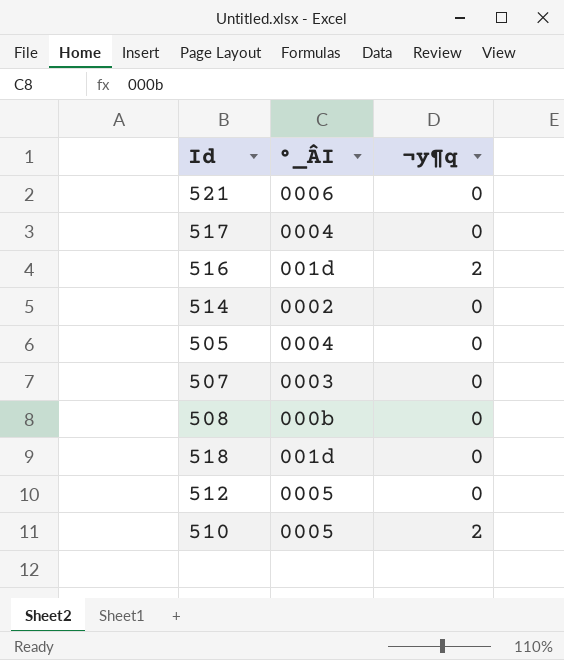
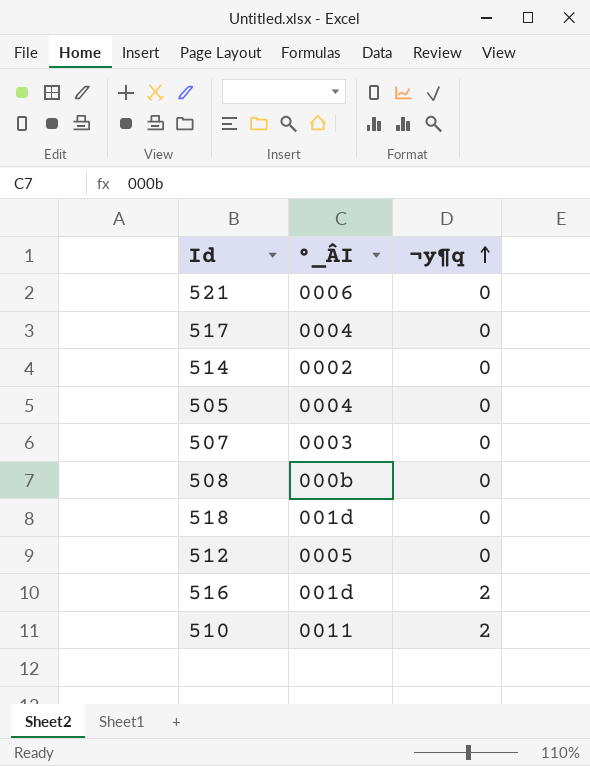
row order: none -> ¬y¶q ascending
510 | °_ÂI: 0005 -> 0011

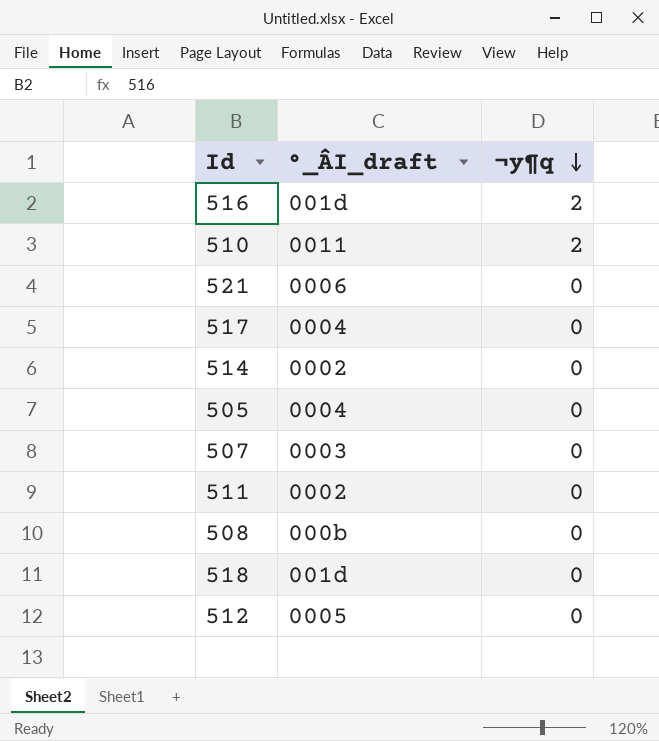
row order: ¬y¶q ascending -> ¬y¶q descending
column name: °_ÂI -> °_ÂI_draft
row 511: none -> 0002 | 0

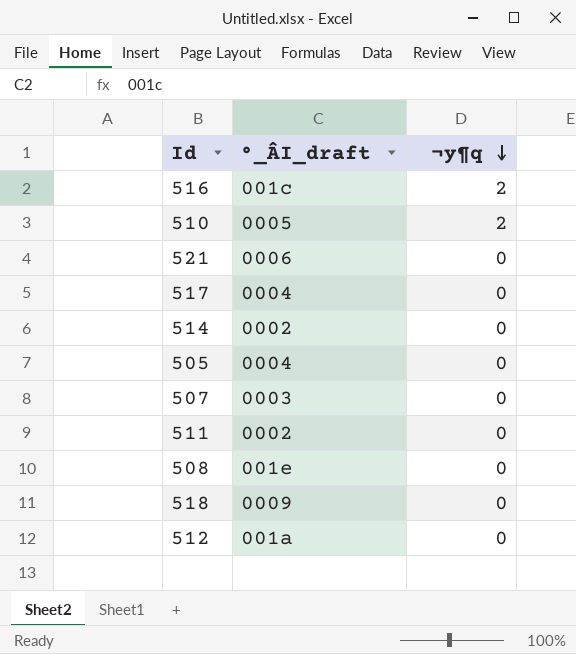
516 | °_ÂI_draft: 001d -> 001c
510 | °_ÂI_draft: 0011 -> 0005
508 | °_ÂI_draft: 000b -> 001e
518 | °_ÂI_draft: 001d -> 0009
512 | °_ÂI_draft: 0005 -> 001a

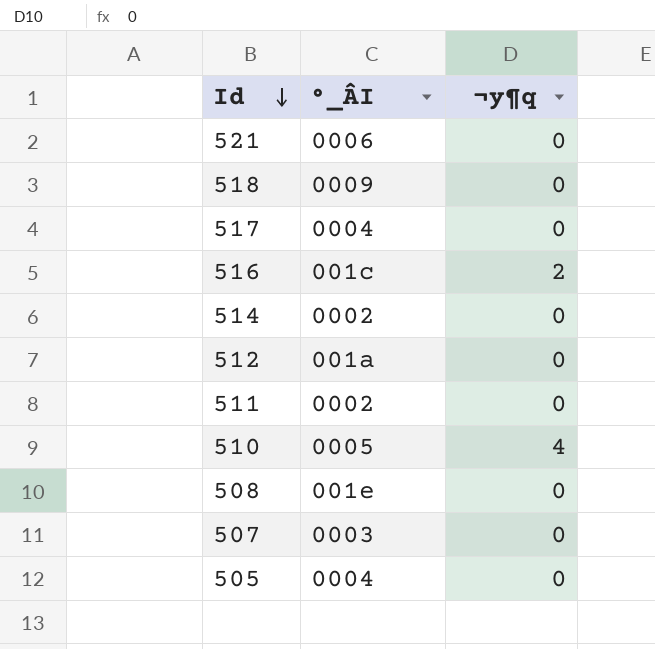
row order: ¬y¶q descending -> Id descending
column name: °_ÂI_draft -> °_ÂI
510 | ¬y¶q: 2 -> 4

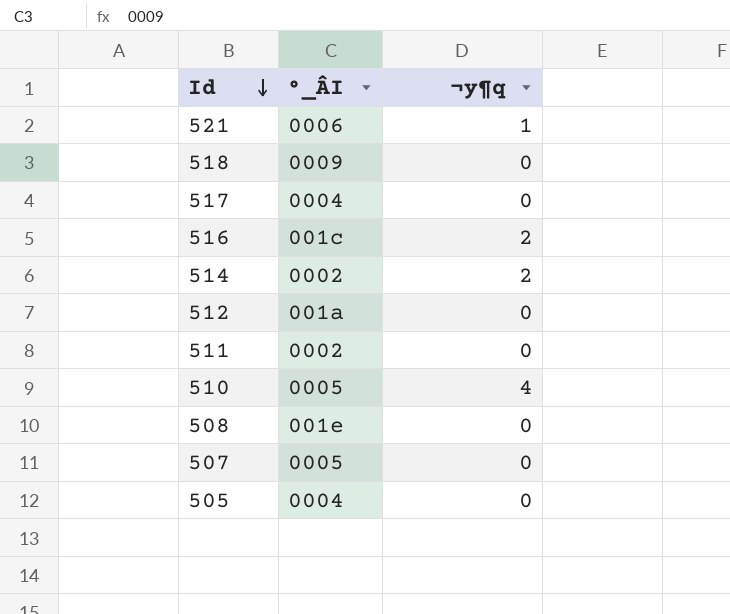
521 | ¬y¶q: 0 -> 1
514 | ¬y¶q: 0 -> 2
507 | °_ÂI: 0003 -> 0005

